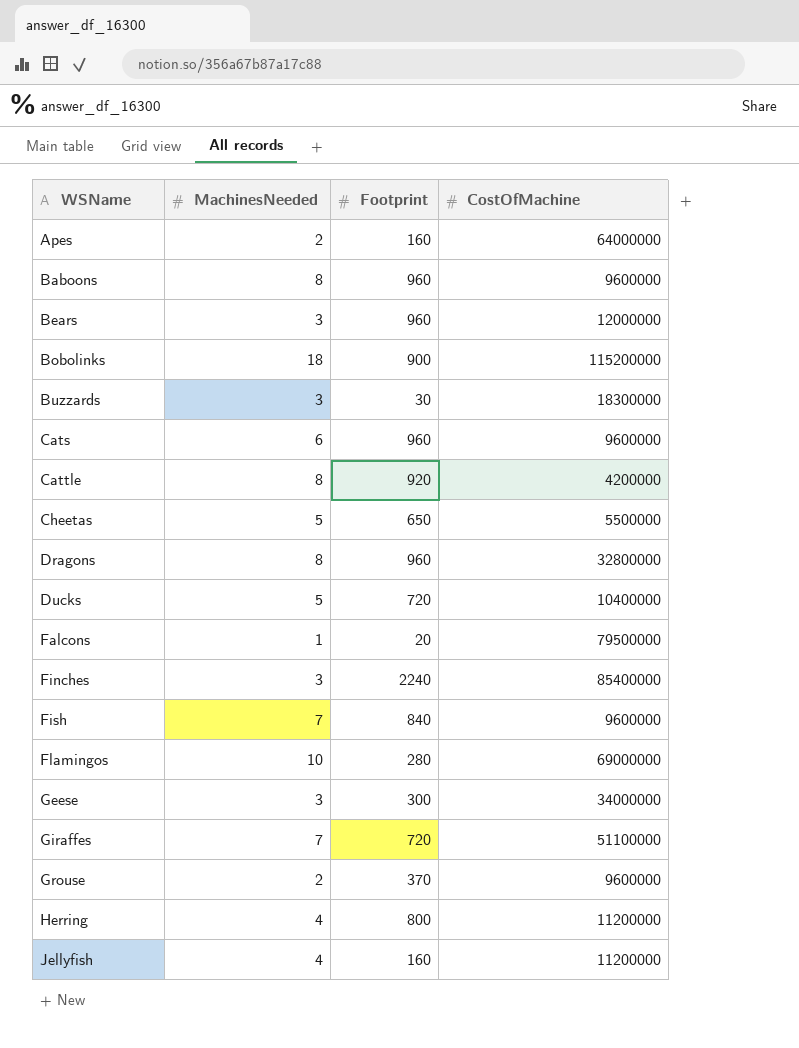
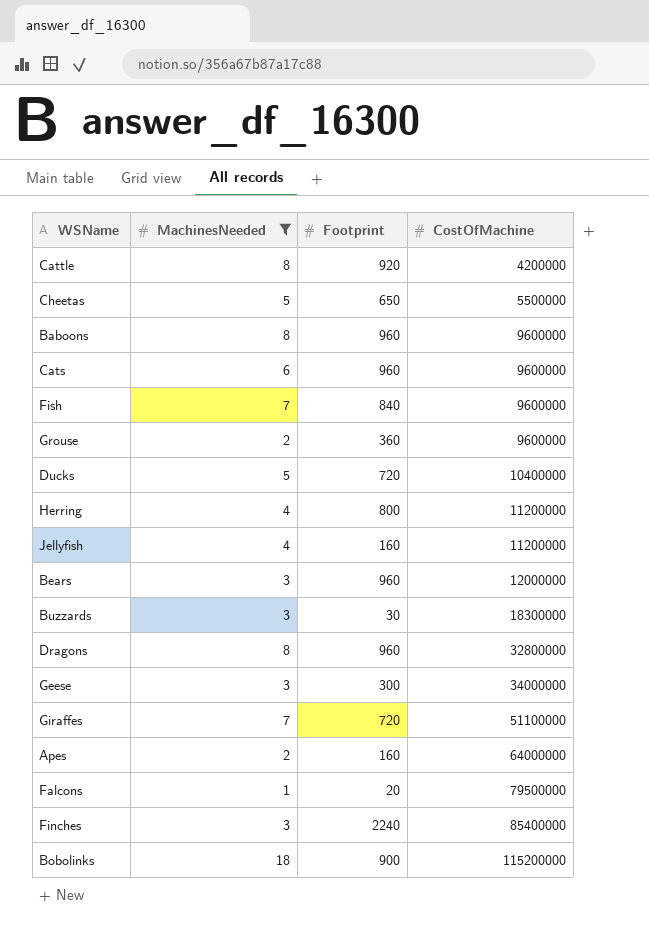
filter: none -> MachinesNeeded != 10
row order: WSName ascending -> CostOfMachine ascending
Grouse | Footprint: 370 -> 360

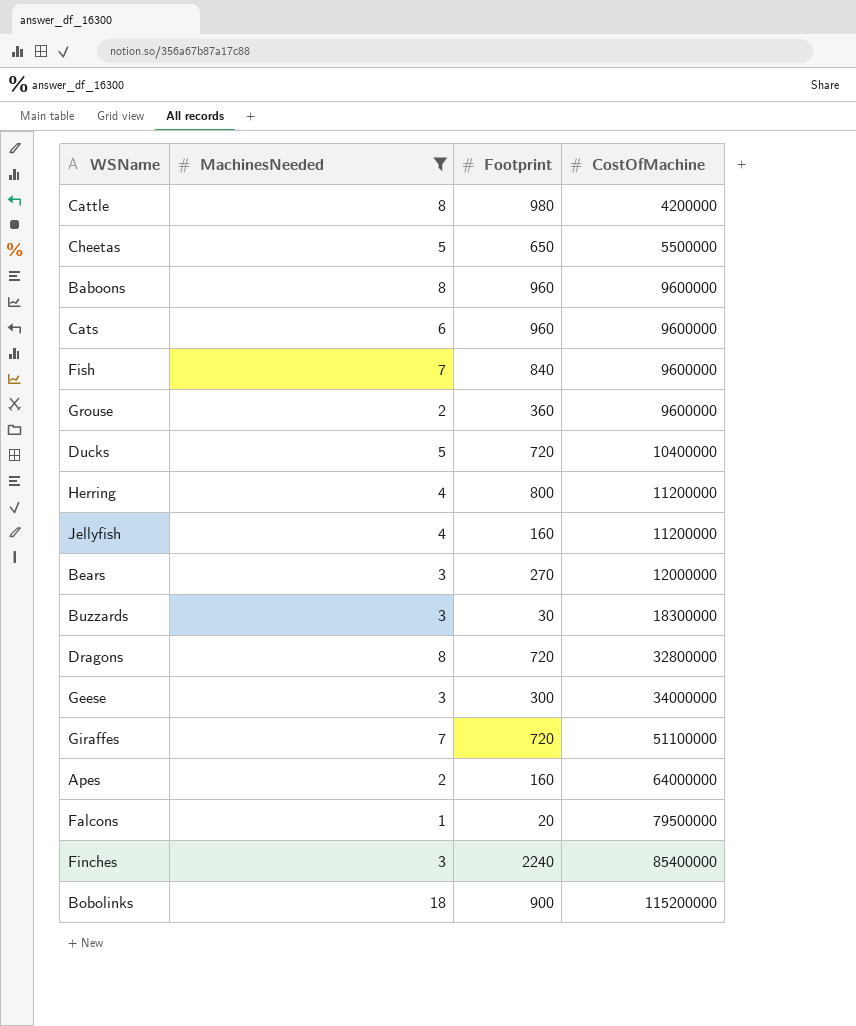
Cattle | Footprint: 920 -> 980
Bears | Footprint: 960 -> 270
Dragons | Footprint: 960 -> 720

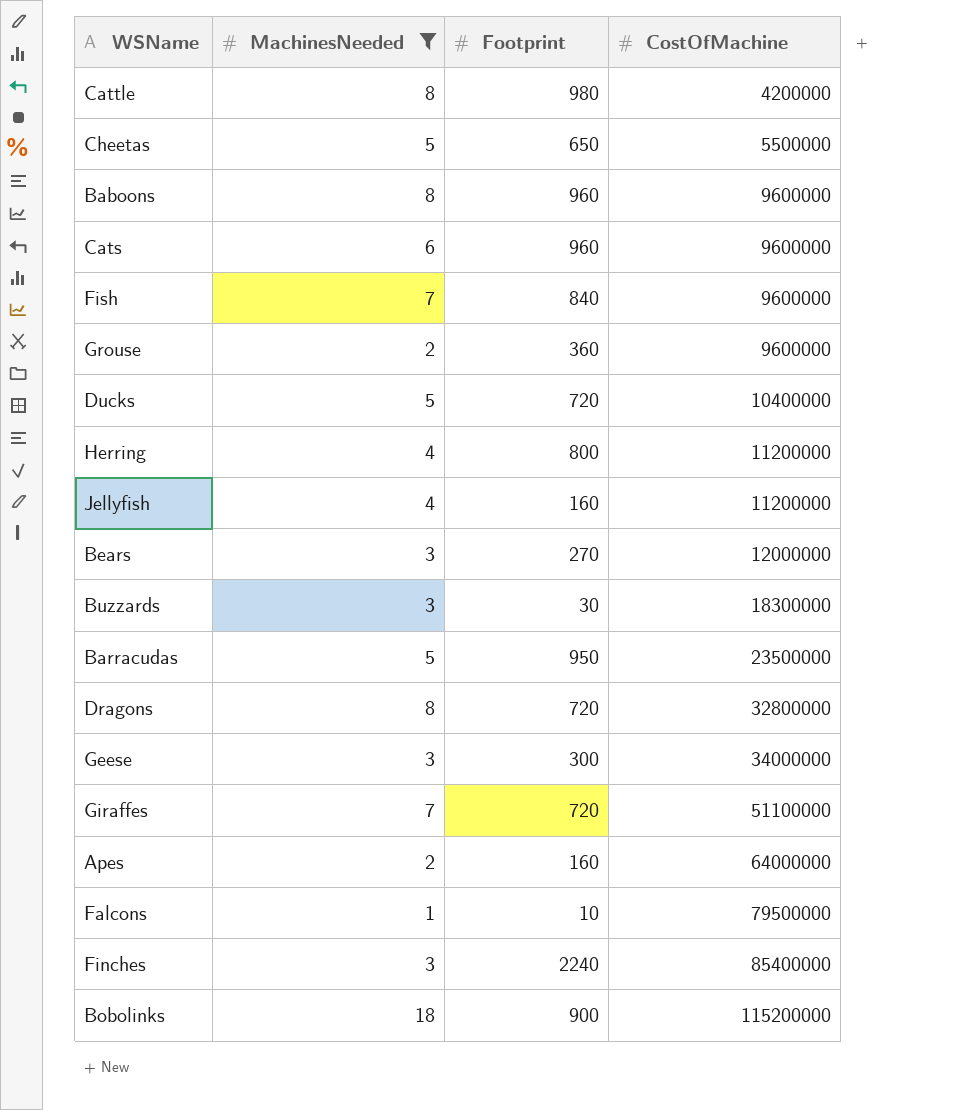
row Barracudas: none -> 5 | 950 | 23500000
Falcons | Footprint: 20 -> 10

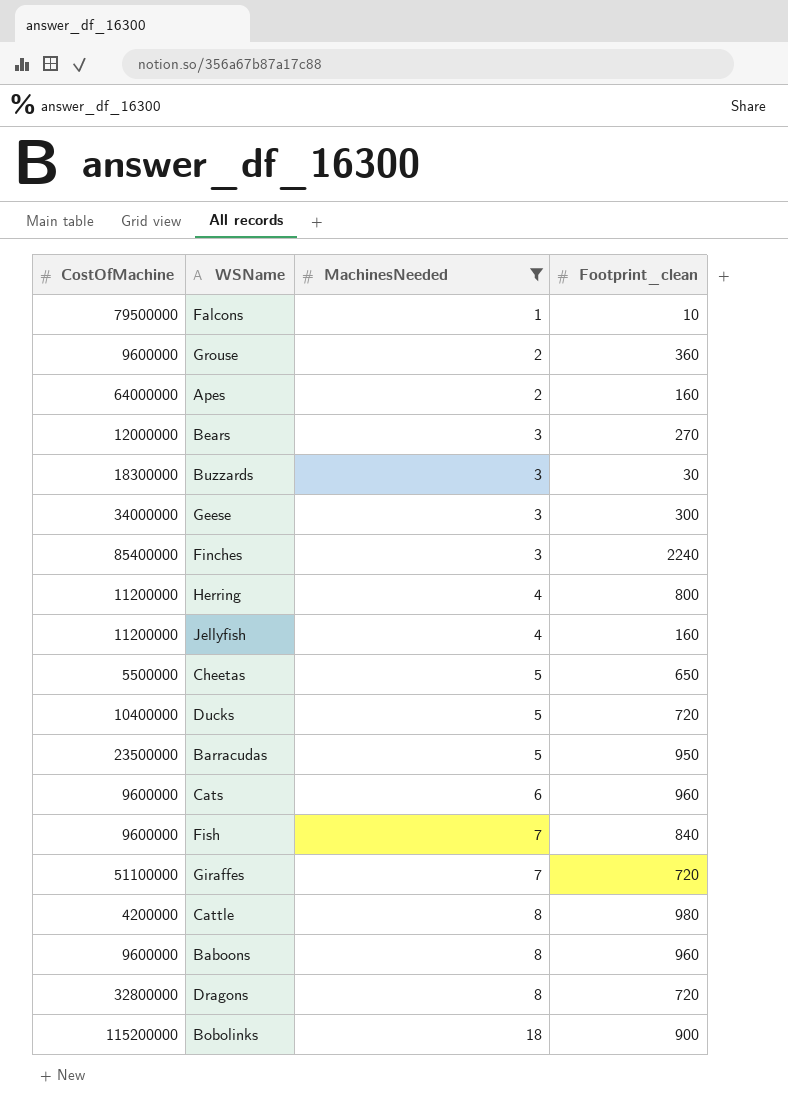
row order: CostOfMachine ascending -> MachinesNeeded ascending
column CostOfMachine | position: 4 -> 1
column name: Footprint -> Footprint_clean

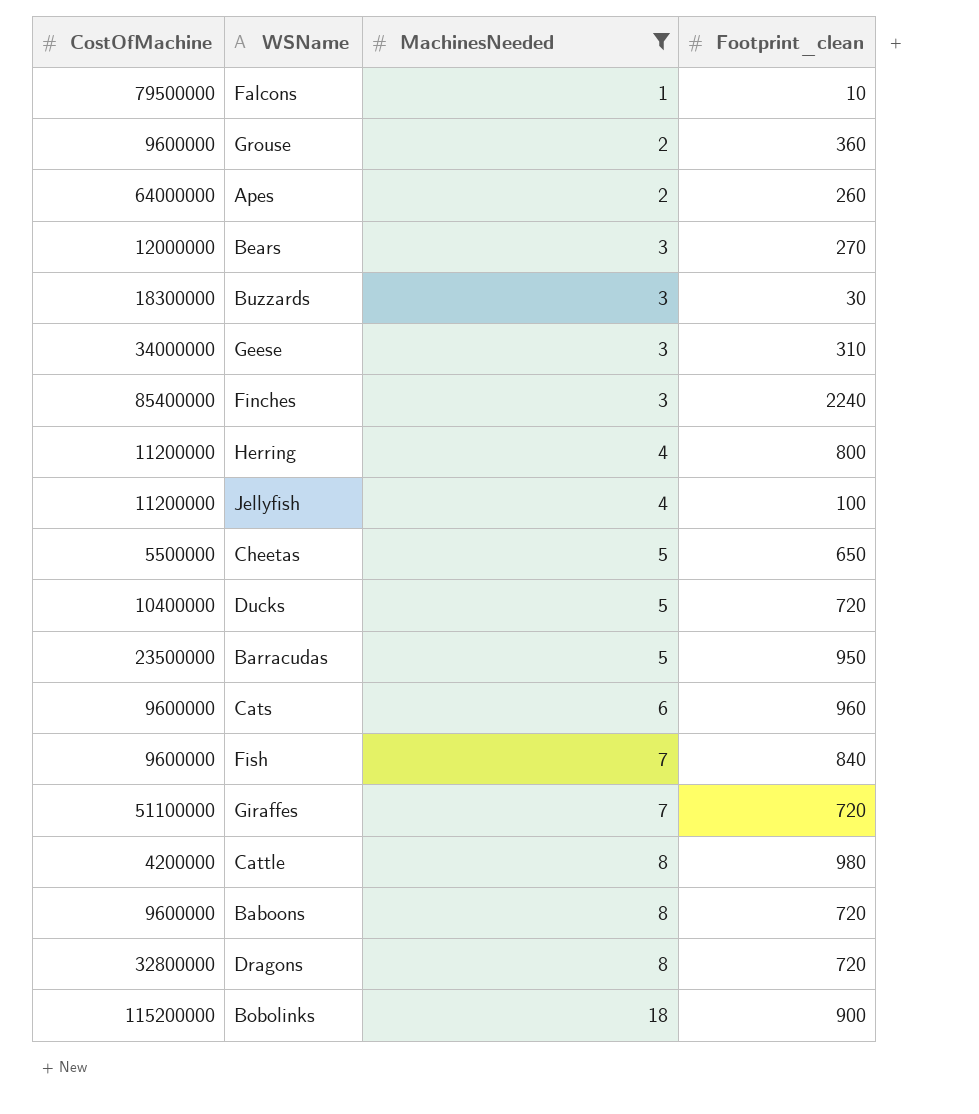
Apes | Footprint_clean: 160 -> 260
Geese | Footprint_clean: 300 -> 310
Jellyfish | Footprint_clean: 160 -> 100
Baboons | Footprint_clean: 960 -> 720

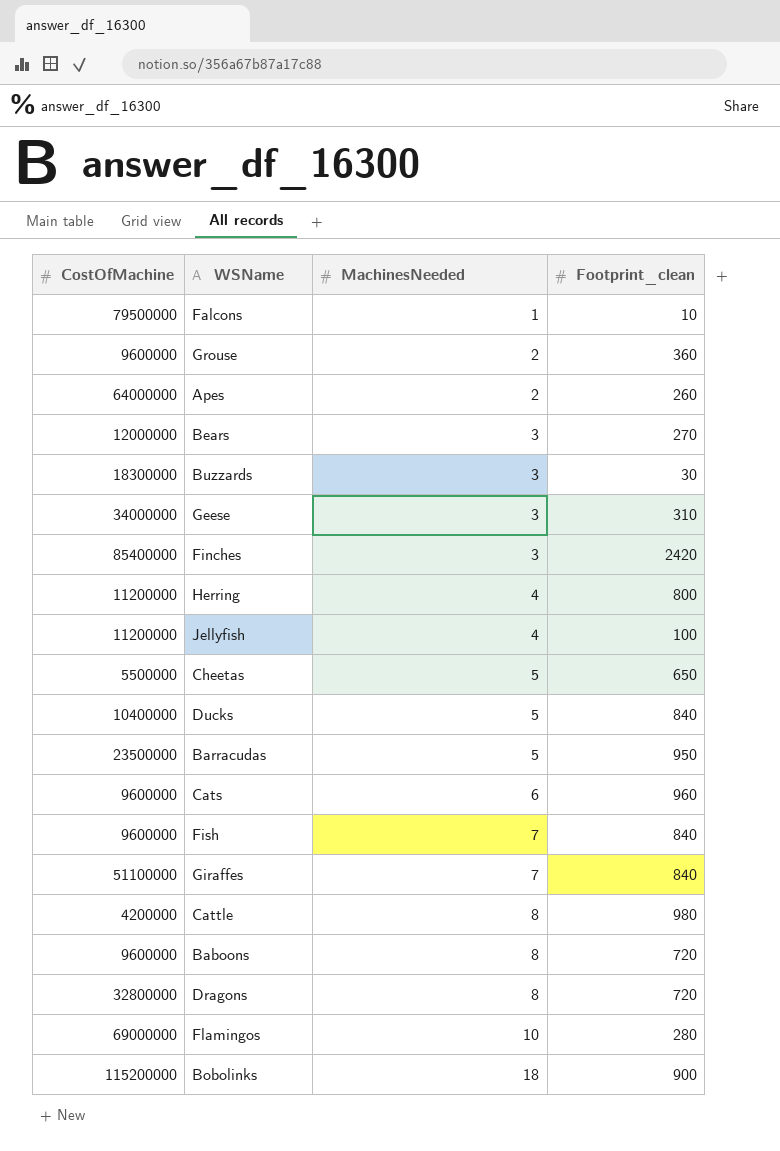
filter: MachinesNeeded != 10 -> none
Finches | Footprint_clean: 2240 -> 2420
Ducks | Footprint_clean: 720 -> 840
Giraffes | Footprint_clean: 720 -> 840

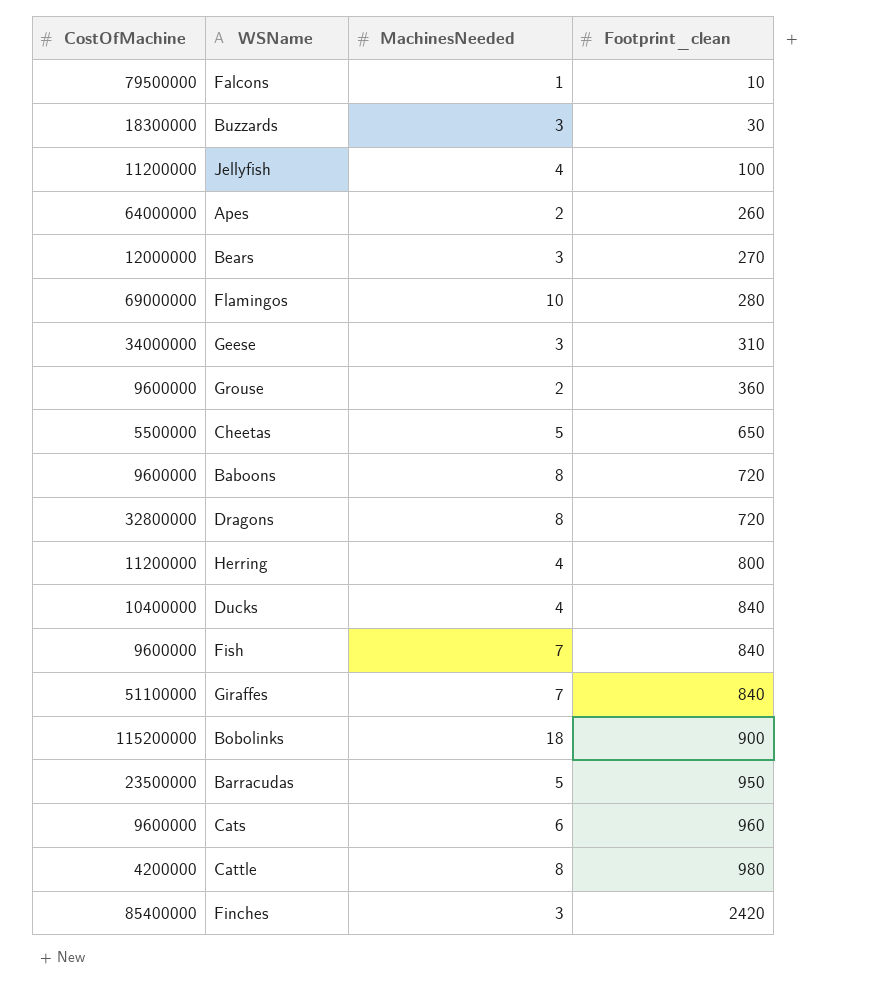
row order: MachinesNeeded ascending -> Footprint_clean ascending
Ducks | MachinesNeeded: 5 -> 4

